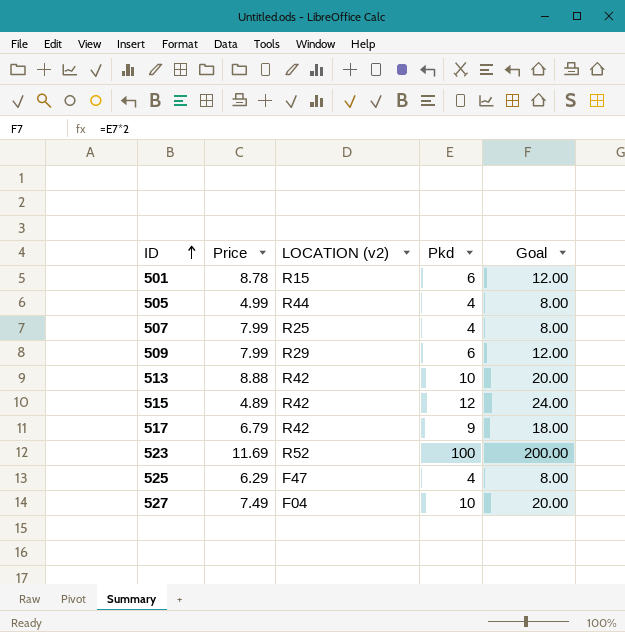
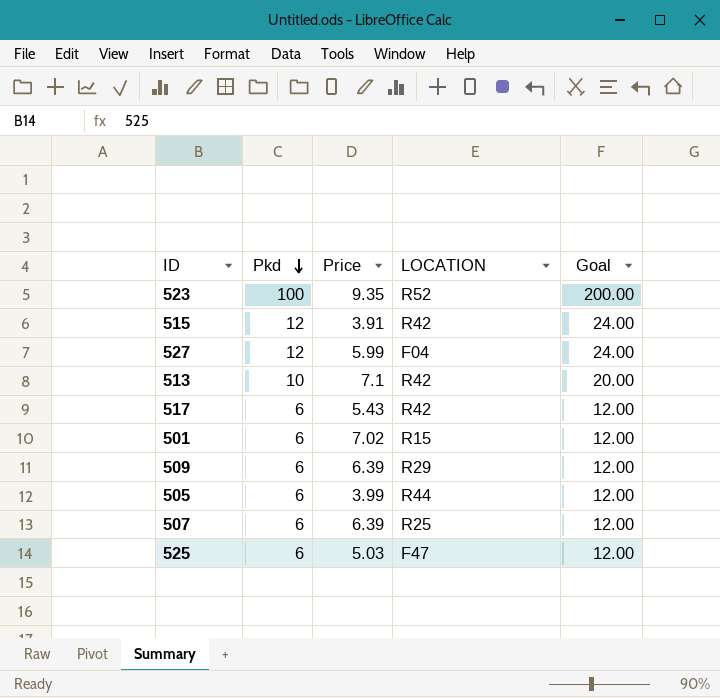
row order: ID ascending -> Pkd descending
column Pkd | position: 4 -> 2
column name: LOCATION (v2) -> LOCATION
523 | Price: 11.69 -> 9.35
515 | Price: 4.89 -> 3.91
527 | Pkd: 10 -> 12
527 | Price: 7.49 -> 5.99
527 | Goal: 20.00 -> 24.00
513 | Price: 8.88 -> 7.1
517 | Pkd: 9 -> 6
517 | Price: 6.79 -> 5.43
517 | Goal: 18.00 -> 12.00
501 | Price: 8.78 -> 7.02
509 | Price: 7.99 -> 6.39
505 | Pkd: 4 -> 6
505 | Price: 4.99 -> 3.99
505 | Goal: 8.00 -> 12.00
507 | Pkd: 4 -> 6
507 | Price: 7.99 -> 6.39
507 | Goal: 8.00 -> 12.00
525 | Pkd: 4 -> 6
525 | Price: 6.29 -> 5.03
525 | Goal: 8.00 -> 12.00

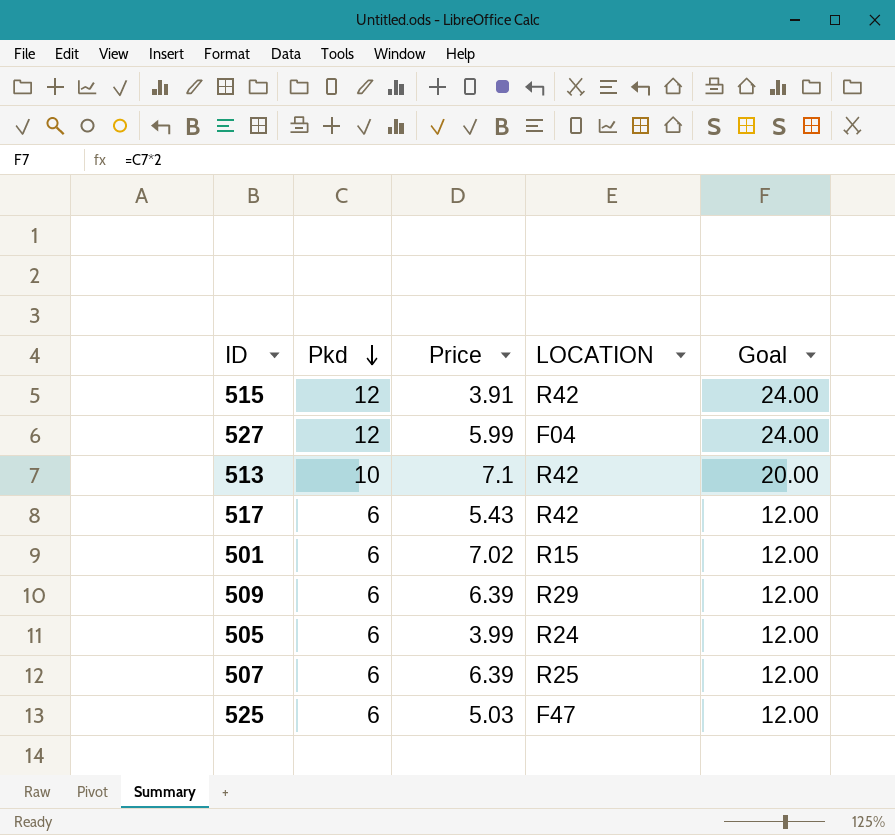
row 523: 100 | 9.35 | R52 | 200.00 -> none
505 | LOCATION: R44 -> R24

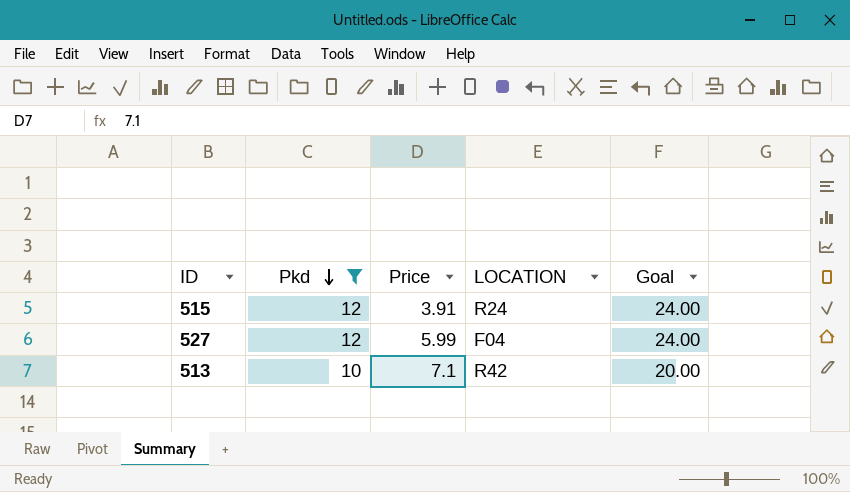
filter: none -> Pkd != 6
515 | LOCATION: R42 -> R24

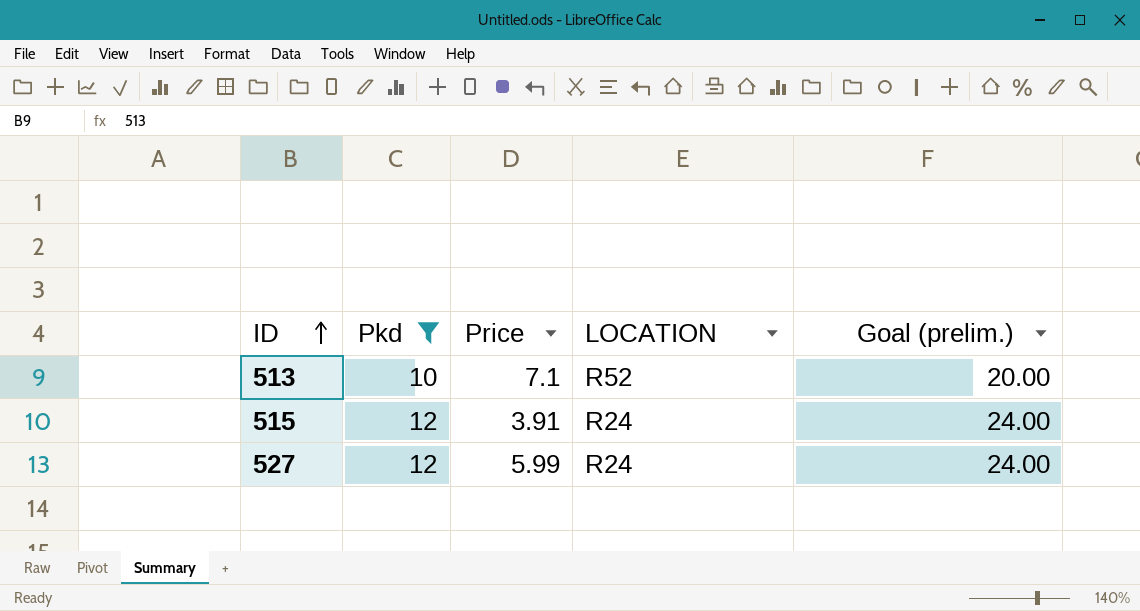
row order: Pkd descending -> ID ascending
column name: Goal -> Goal (prelim.)
513 | LOCATION: R42 -> R52
527 | LOCATION: F04 -> R24

